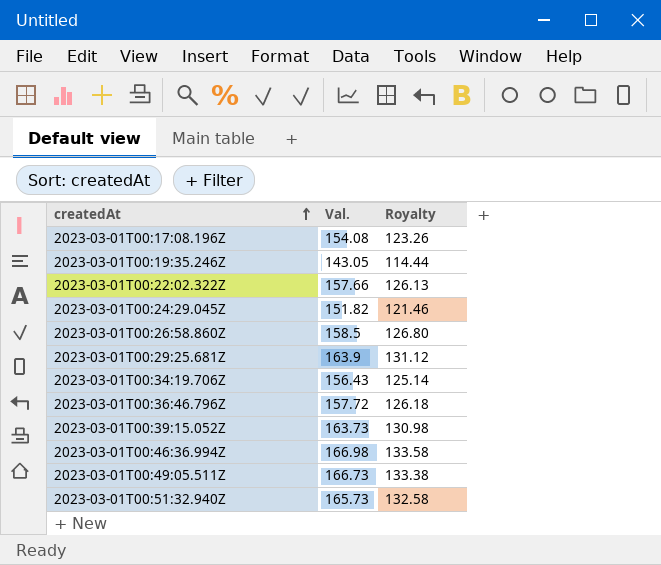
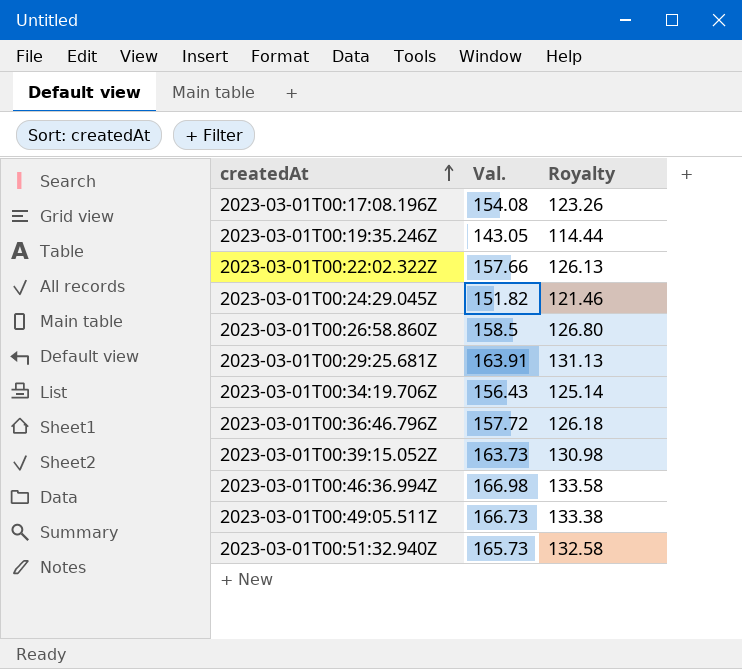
2023-03-01T00:29:25.681Z | Val.: 163.9 -> 163.91
2023-03-01T00:29:25.681Z | Royalty: 131.12 -> 131.13

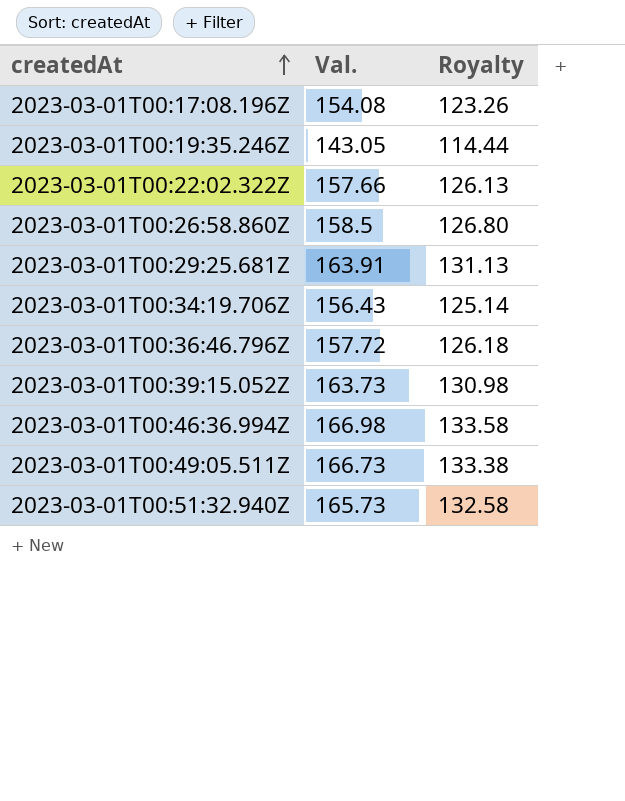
row 2023-03-01T00:24:29.045Z: 151.82 | 121.46 -> none

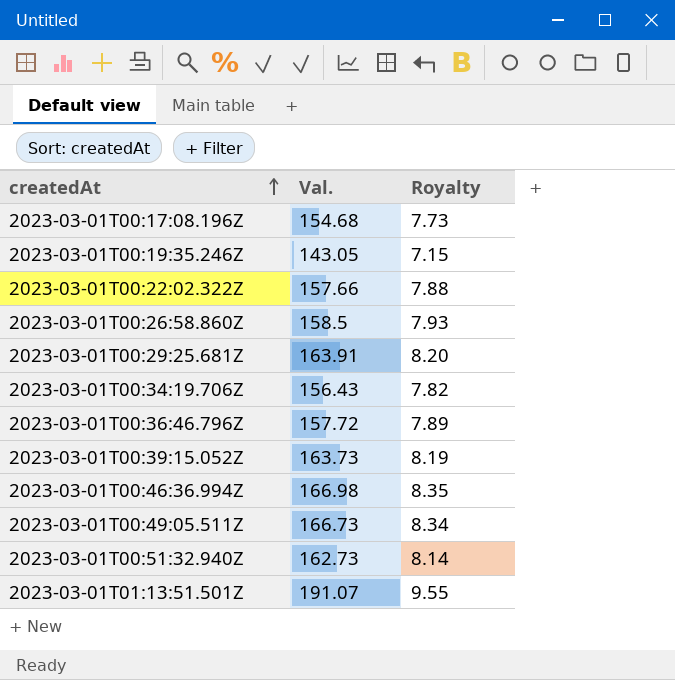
column Royalty | formula: [Val.] * 0.8 -> [Val.] * 0.05
2023-03-01T00:17:08.196Z | Val.: 154.08 -> 154.68
2023-03-01T00:51:32.940Z | Val.: 165.73 -> 162.73
row 2023-03-01T01:13:51.501Z: none -> 191.07 | 9.55

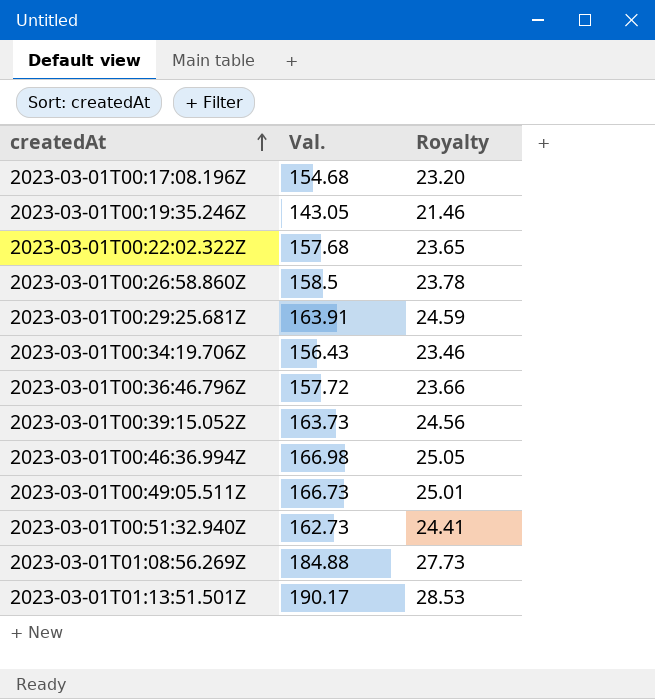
column Royalty | formula: [Val.] * 0.05 -> [Val.] * 0.15
2023-03-01T00:22:02.322Z | Val.: 157.66 -> 157.68
row 2023-03-01T01:08:56.269Z: none -> 184.88 | 27.73
2023-03-01T01:13:51.501Z | Val.: 191.07 -> 190.17

